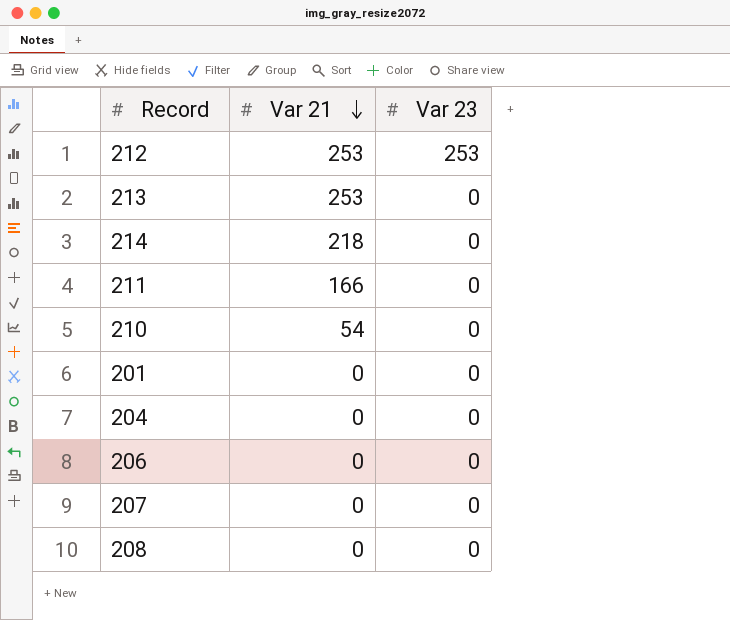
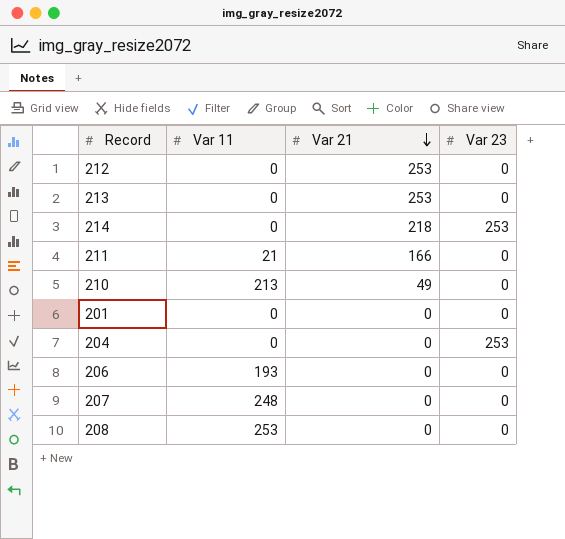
column Var 11 | position: none -> 2
212 | Var 23: 253 -> 0
214 | Var 23: 0 -> 253
210 | Var 21: 54 -> 49
204 | Var 23: 0 -> 253

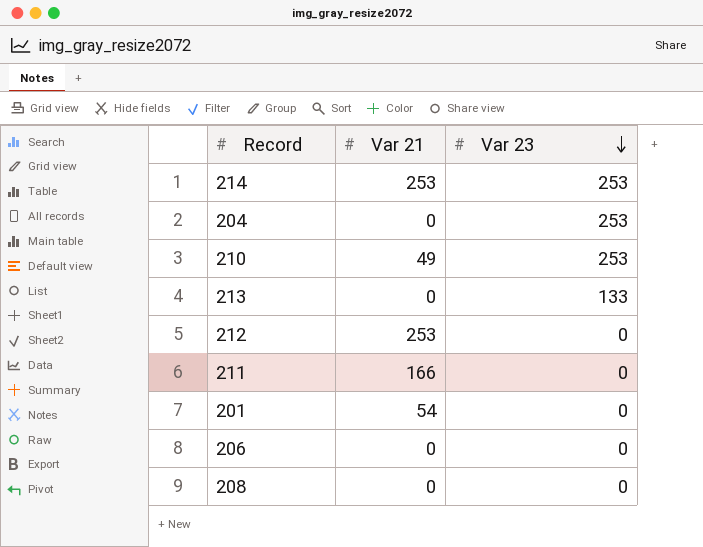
row order: Var 21 descending -> Var 23 descending
column Var 11 | position: 2 -> none
row 207: 248 | 0 | 0 -> none
214 | Var 21: 218 -> 253
210 | Var 23: 0 -> 253
213 | Var 21: 253 -> 0
213 | Var 23: 0 -> 133
201 | Var 21: 0 -> 54

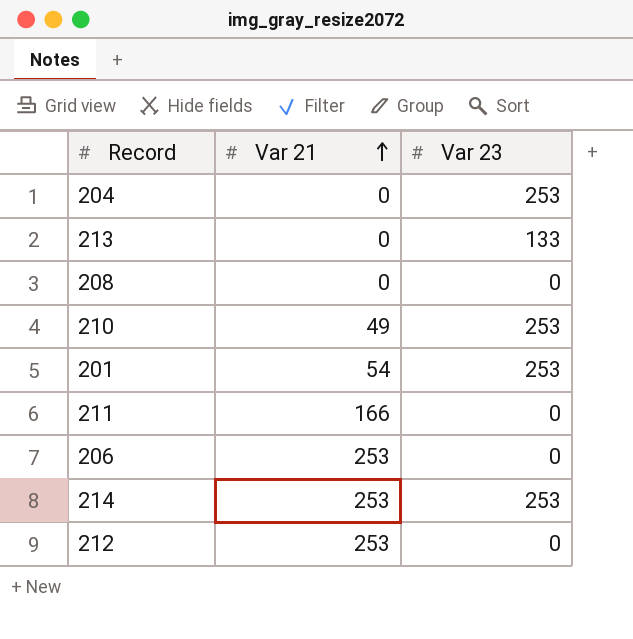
row order: Var 23 descending -> Var 21 ascending
201 | Var 23: 0 -> 253
206 | Var 21: 0 -> 253

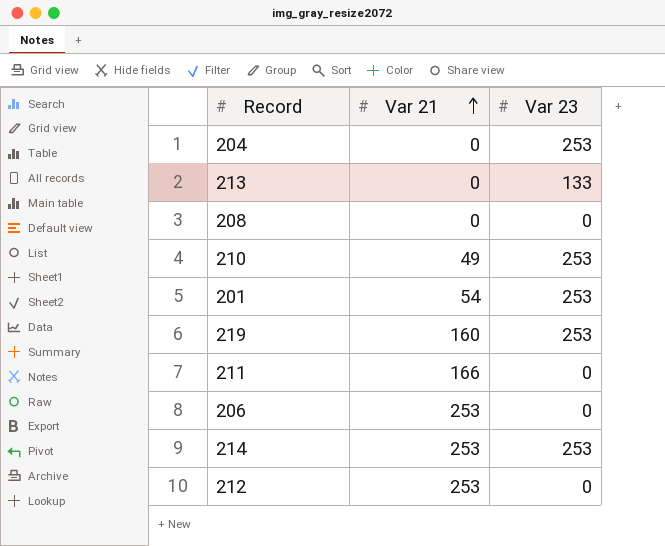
row 219: none -> 160 | 253

